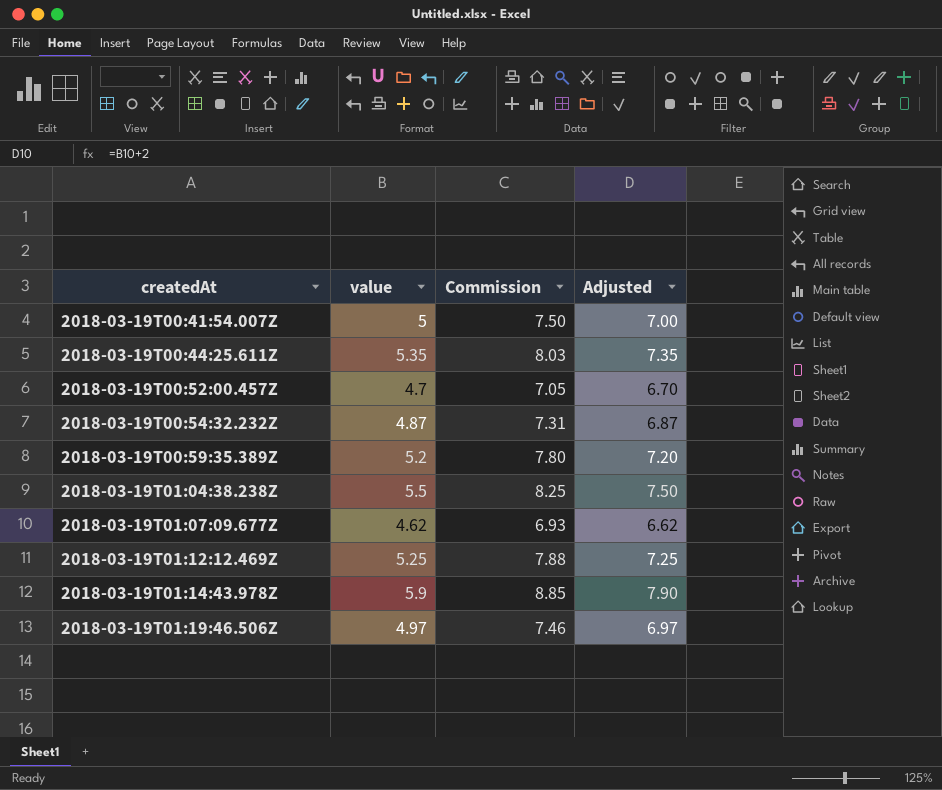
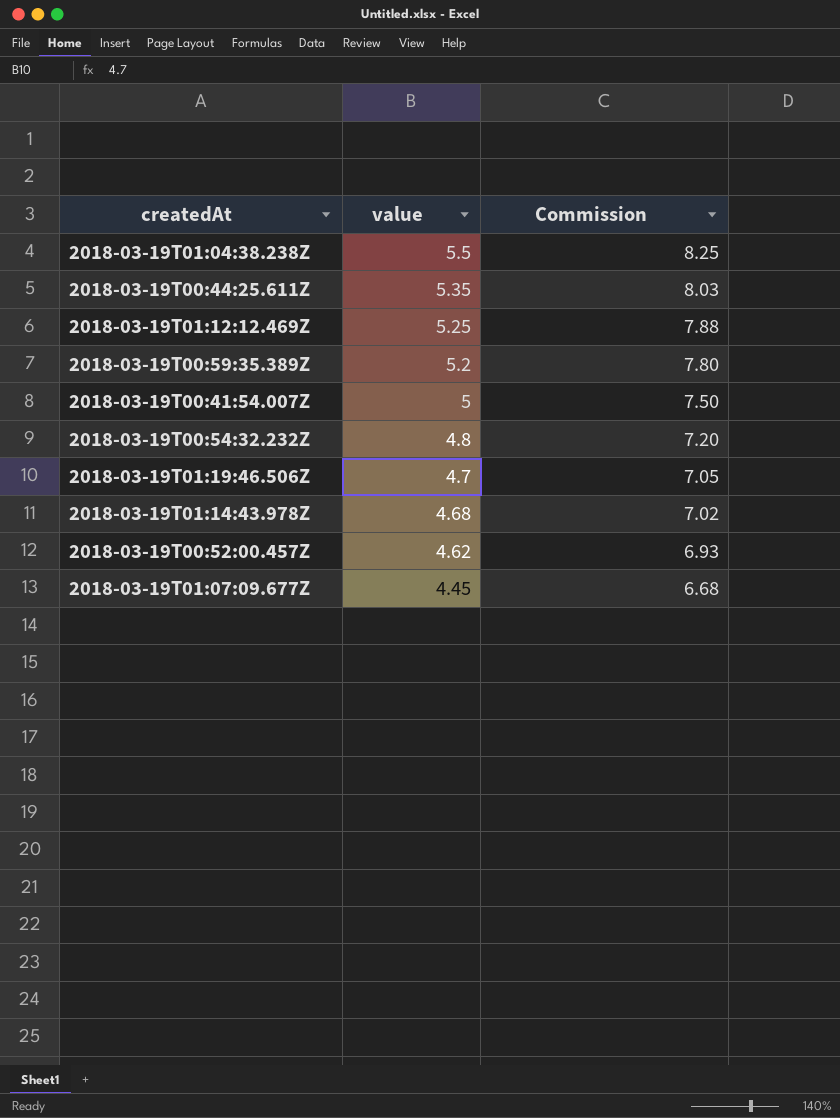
row order: createdAt ascending -> value descending
column Adjusted | formula: [value] + 2 -> none
2018-03-19T00:54:32.232Z | value: 4.87 -> 4.8
2018-03-19T00:54:32.232Z | Commission: 7.31 -> 7.20
2018-03-19T01:19:46.506Z | value: 4.97 -> 4.7
2018-03-19T01:19:46.506Z | Commission: 7.46 -> 7.05
2018-03-19T01:14:43.978Z | value: 5.9 -> 4.68
2018-03-19T01:14:43.978Z | Commission: 8.85 -> 7.02
2018-03-19T00:52:00.457Z | value: 4.7 -> 4.62
2018-03-19T00:52:00.457Z | Commission: 7.05 -> 6.93
2018-03-19T01:07:09.677Z | value: 4.62 -> 4.45
2018-03-19T01:07:09.677Z | Commission: 6.93 -> 6.68

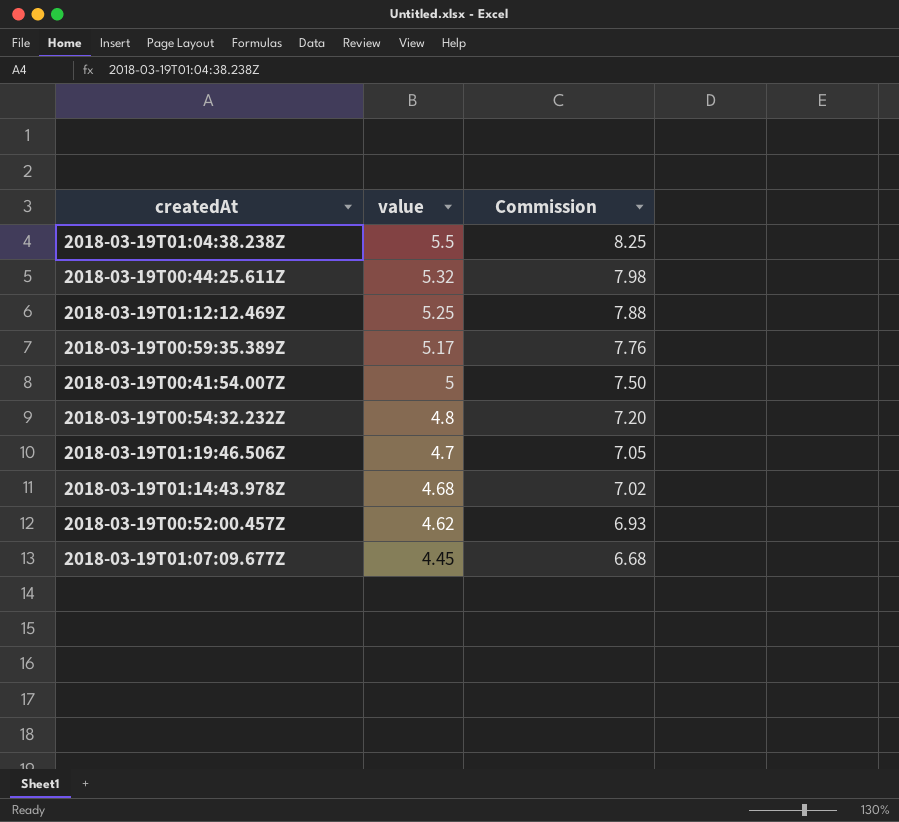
2018-03-19T00:44:25.611Z | value: 5.35 -> 5.32
2018-03-19T00:44:25.611Z | Commission: 8.03 -> 7.98
2018-03-19T00:59:35.389Z | value: 5.2 -> 5.17
2018-03-19T00:59:35.389Z | Commission: 7.80 -> 7.76

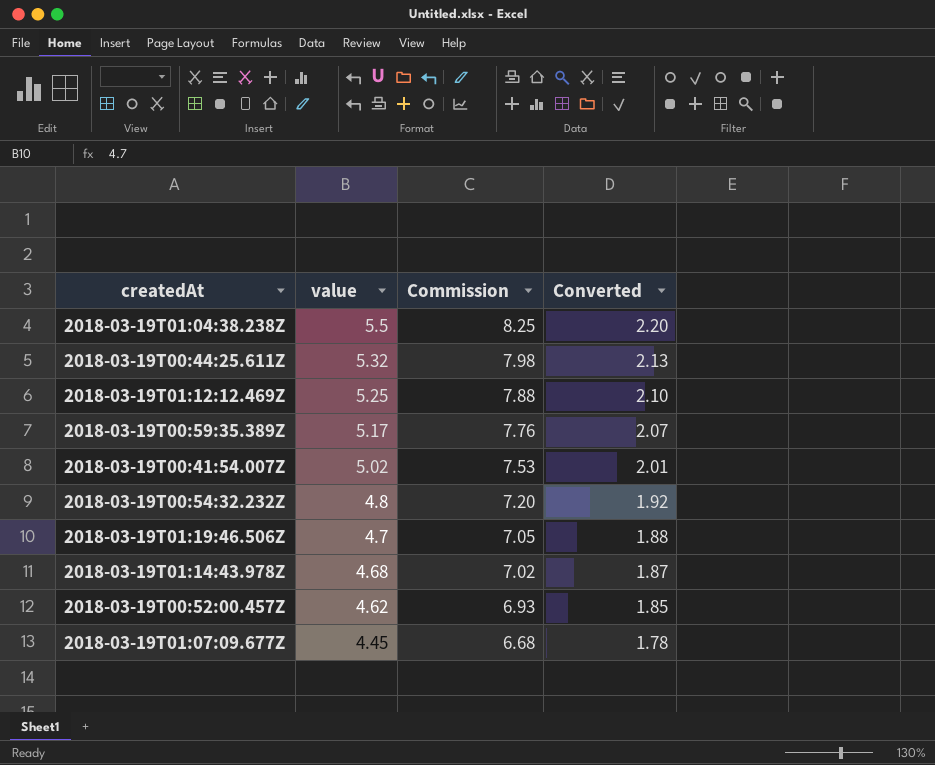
column Converted | formula: none -> [value] * 0.4
2018-03-19T00:41:54.007Z | value: 5 -> 5.02
2018-03-19T00:41:54.007Z | Commission: 7.50 -> 7.53

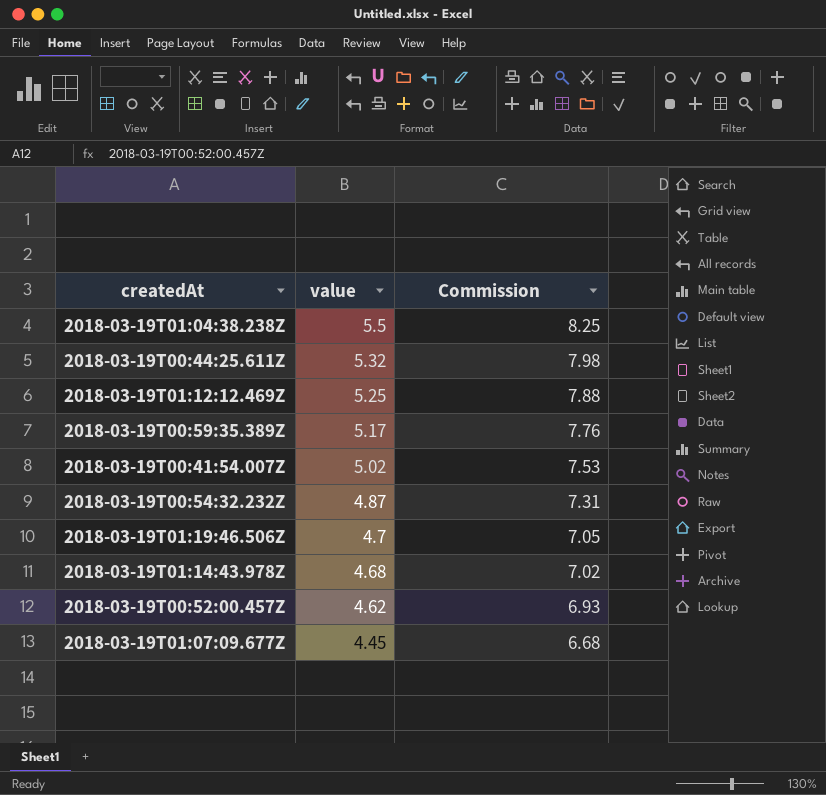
column Converted | formula: [value] * 0.4 -> none
2018-03-19T00:54:32.232Z | value: 4.8 -> 4.87
2018-03-19T00:54:32.232Z | Commission: 7.20 -> 7.31

